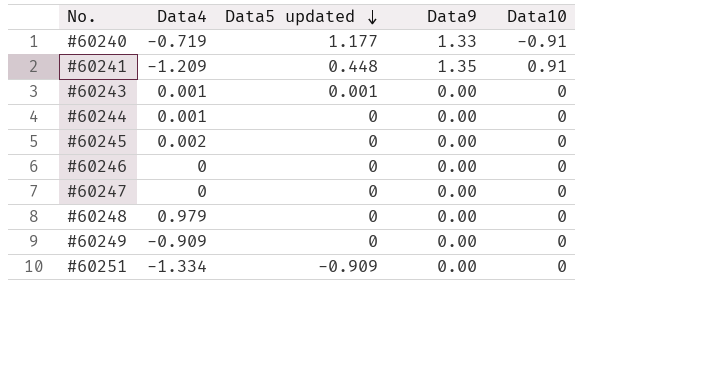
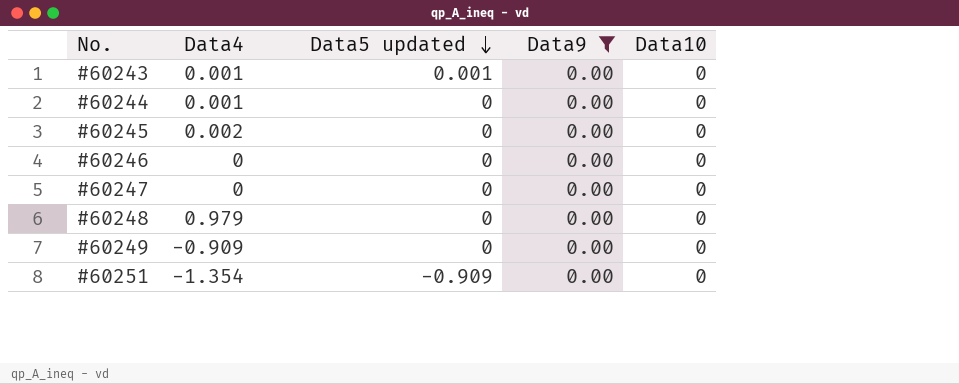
filter: none -> Data9 = 0.00
#60251 | Data4: -1.334 -> -1.354

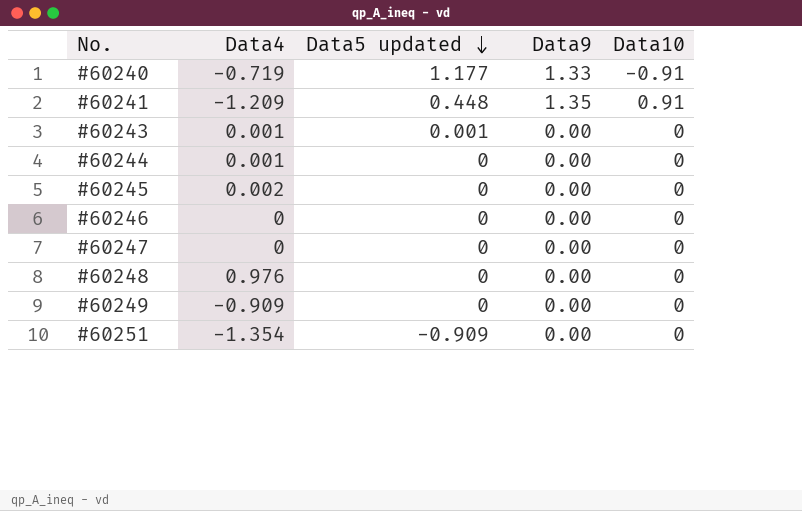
filter: Data9 = 0.00 -> none
#60248 | Data4: 0.979 -> 0.976

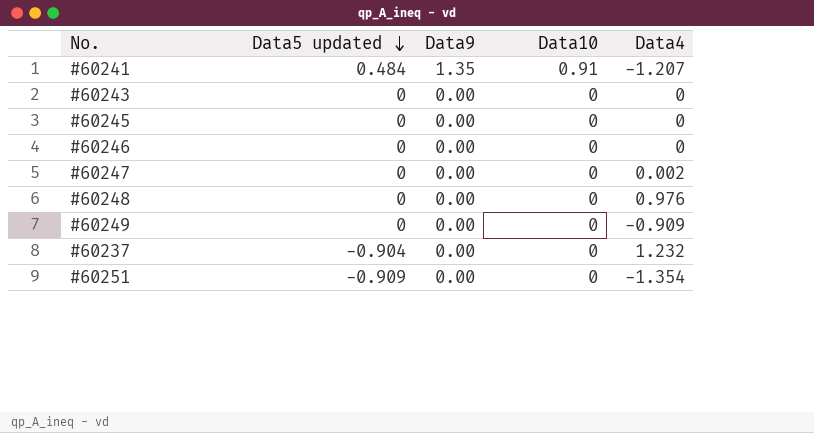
column Data4 | position: 2 -> 5
row #60240: -0.719 | 1.177 | 1.33 | -0.91 -> none
row #60244: 0.001 | 0 | 0.00 | 0 -> none
#60241 | Data5 updated: 0.448 -> 0.484
#60241 | Data4: -1.209 -> -1.207
#60243 | Data5 updated: 0.001 -> 0
#60243 | Data4: 0.001 -> 0
#60245 | Data4: 0.002 -> 0
#60247 | Data4: 0 -> 0.002
row #60237: none -> -0.904 | 0.00 | 0 | 1.232

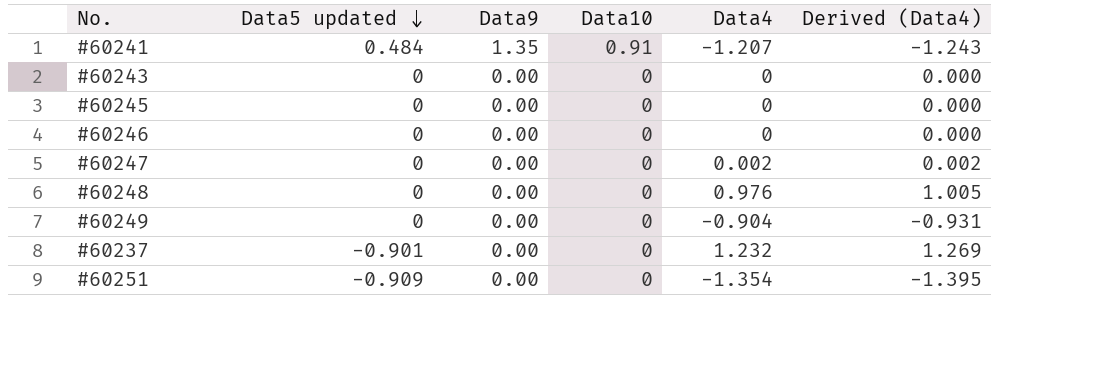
column Derived (Data4) | formula: none -> [Data4] * 1.03
#60249 | Data4: -0.909 -> -0.904
#60237 | Data5 updated: -0.904 -> -0.901

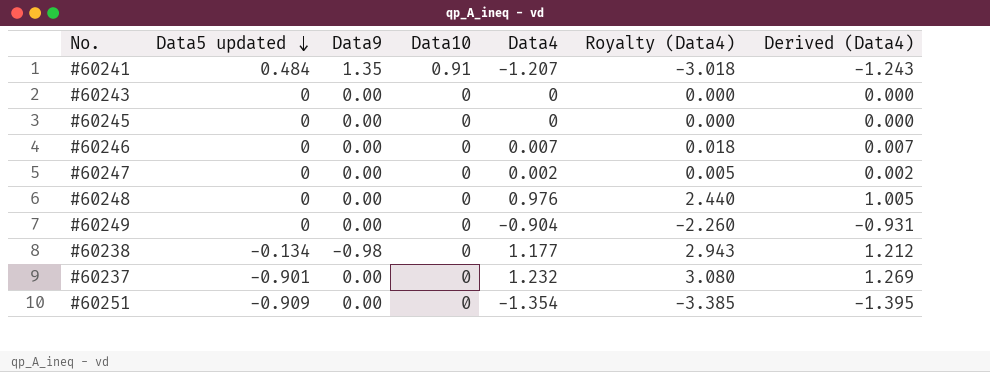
column Royalty (Data4) | formula: none -> [Data4] * 2.5
#60246 | Data4: 0 -> 0.007
#60246 | Derived (Data4): 0.000 -> 0.007
row #60238: none -> -0.134 | -0.98 | 0 | 1.177 | 2.943 | 1.212

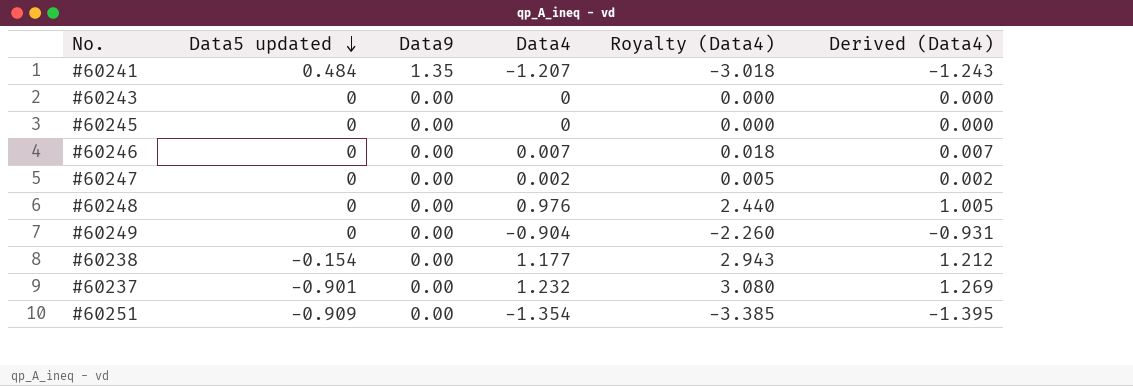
column Data10 | position: 4 -> none
#60238 | Data5 updated: -0.134 -> -0.154
#60238 | Data9: -0.98 -> 0.00

